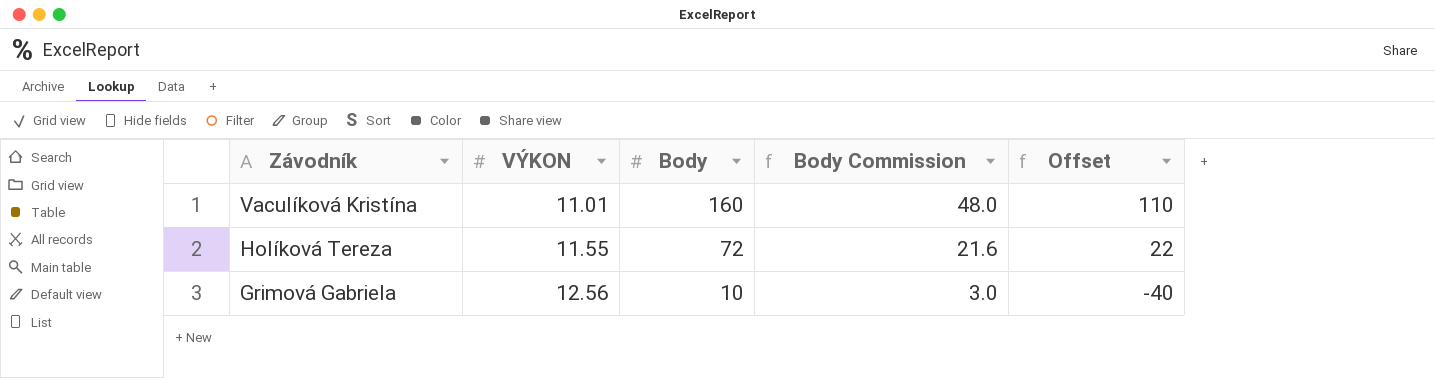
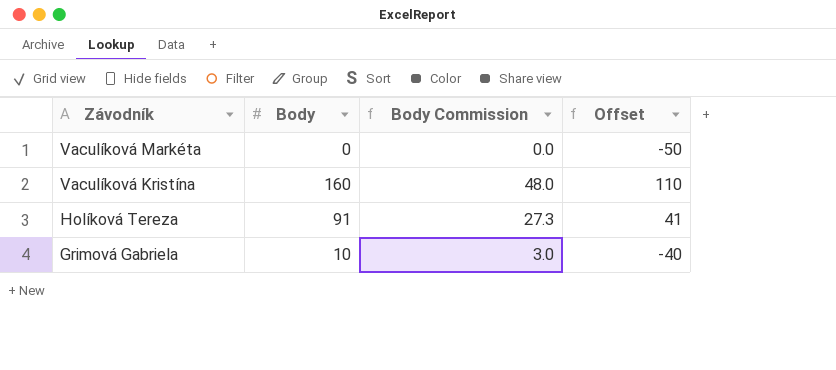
column VÝKON | position: 2 -> none
row Vaculíková Markéta: none -> 0 | 0.0 | -50
Holíková Tereza | Body: 72 -> 91
Holíková Tereza | Body Commission: 21.6 -> 27.3
Holíková Tereza | Offset: 22 -> 41

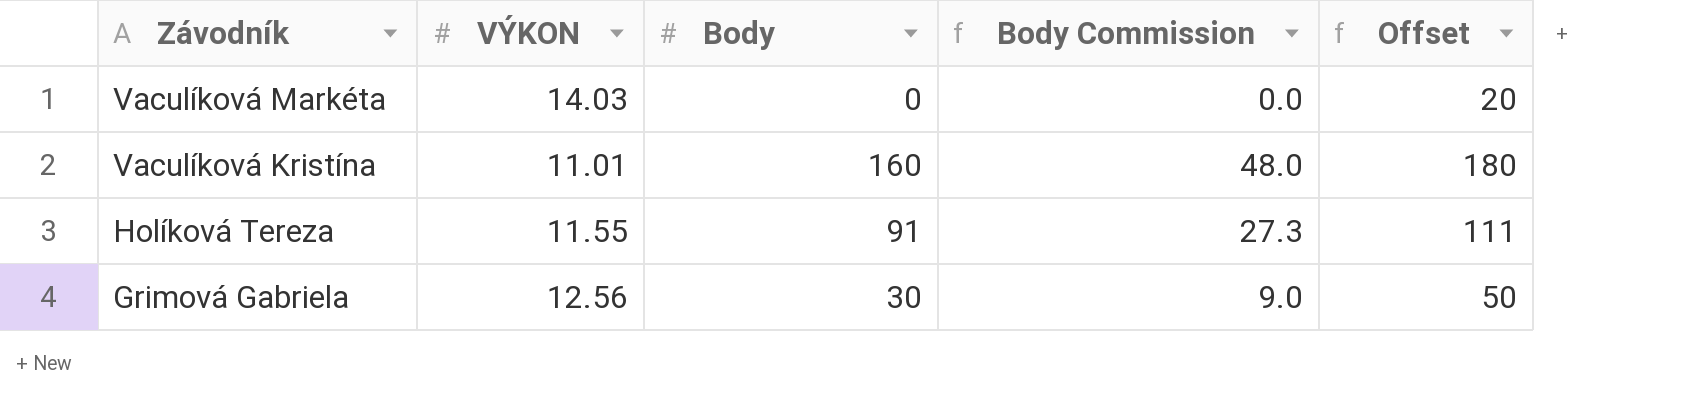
column VÝKON | position: none -> 2
column Offset | formula: [Body] - 50 -> [Body] + 20
Grimová Gabriela | Body: 10 -> 30
Grimová Gabriela | Body Commission: 3.0 -> 9.0

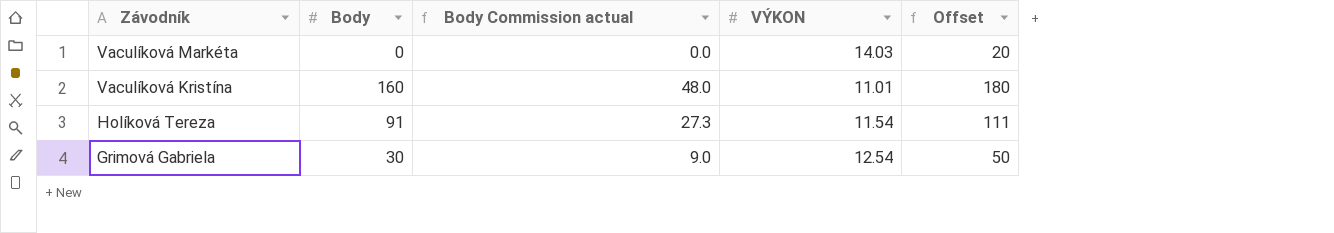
column name: Body Commission -> Body Commission actual
column VÝKON | position: 2 -> 4
Holíková Tereza | VÝKON: 11.55 -> 11.54
Grimová Gabriela | VÝKON: 12.56 -> 12.54

